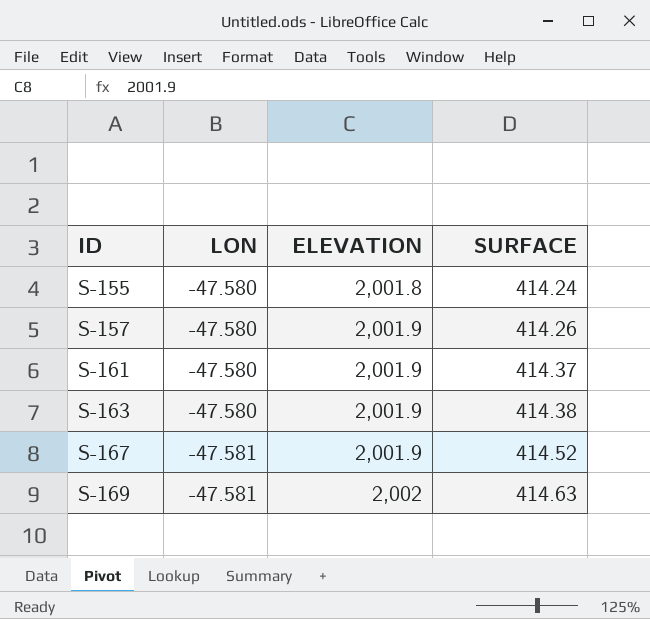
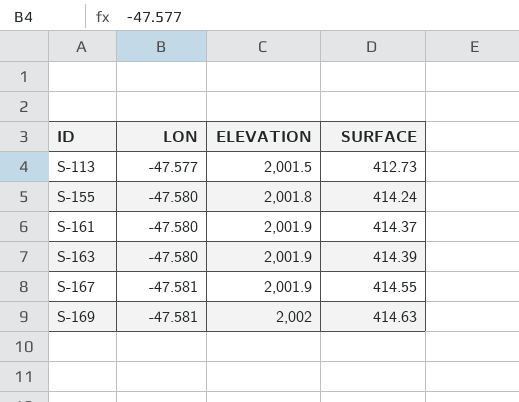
row S-157: -47.580 | 2,001.9 | 414.26 -> none
row S-113: none -> -47.577 | 2,001.5 | 412.73
S-163 | SURFACE: 414.38 -> 414.39
S-167 | SURFACE: 414.52 -> 414.55

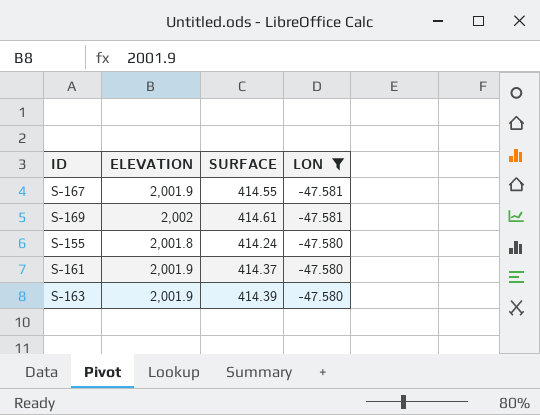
filter: none -> LON != -47.577
row order: ID ascending -> LON ascending
column LON | position: 2 -> 4
S-169 | SURFACE: 414.63 -> 414.61

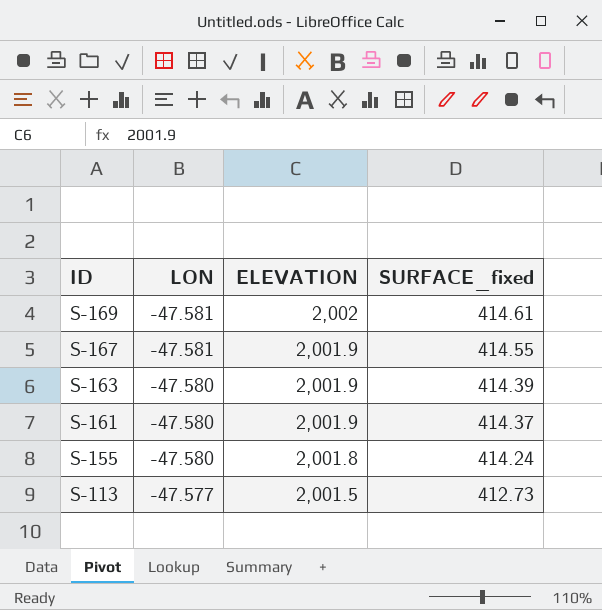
filter: LON != -47.577 -> none
row order: LON ascending -> ID descending
column LON | position: 4 -> 2
column name: SURFACE -> SURFACE_fixed

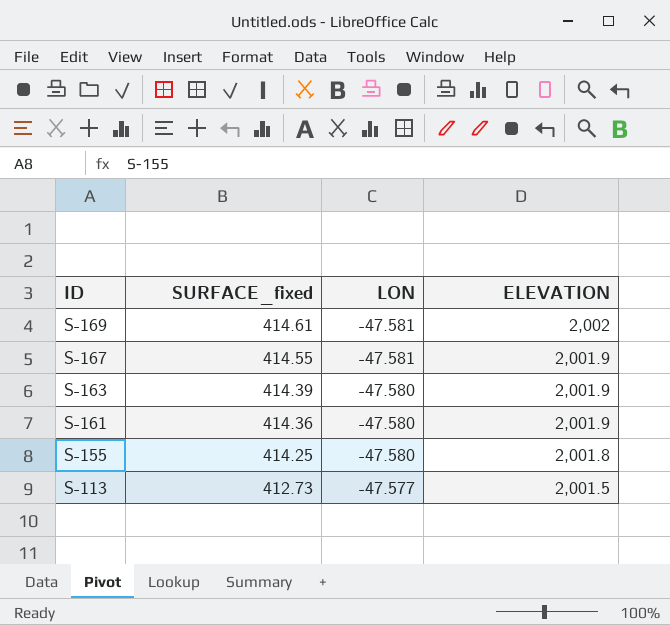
column SURFACE_fixed | position: 4 -> 2
S-161 | SURFACE_fixed: 414.37 -> 414.36
S-155 | SURFACE_fixed: 414.24 -> 414.25

